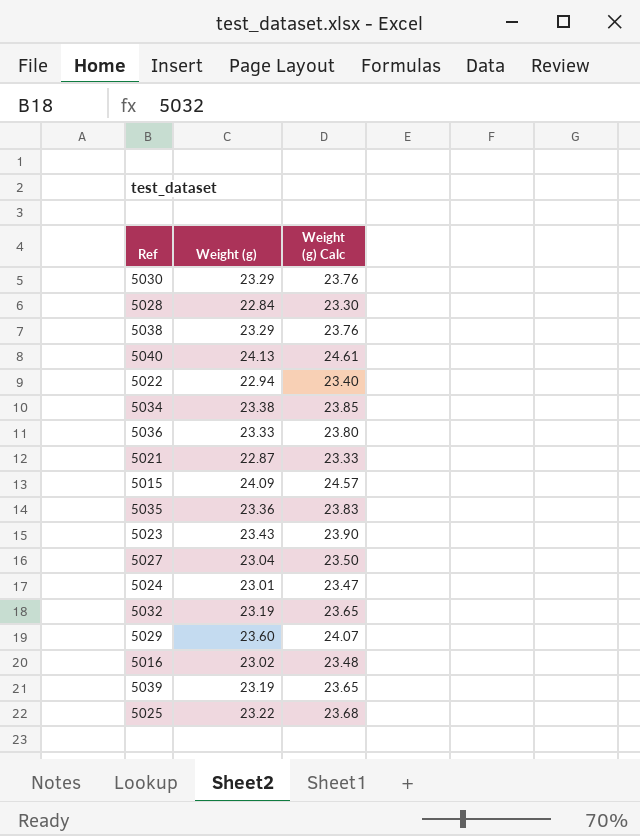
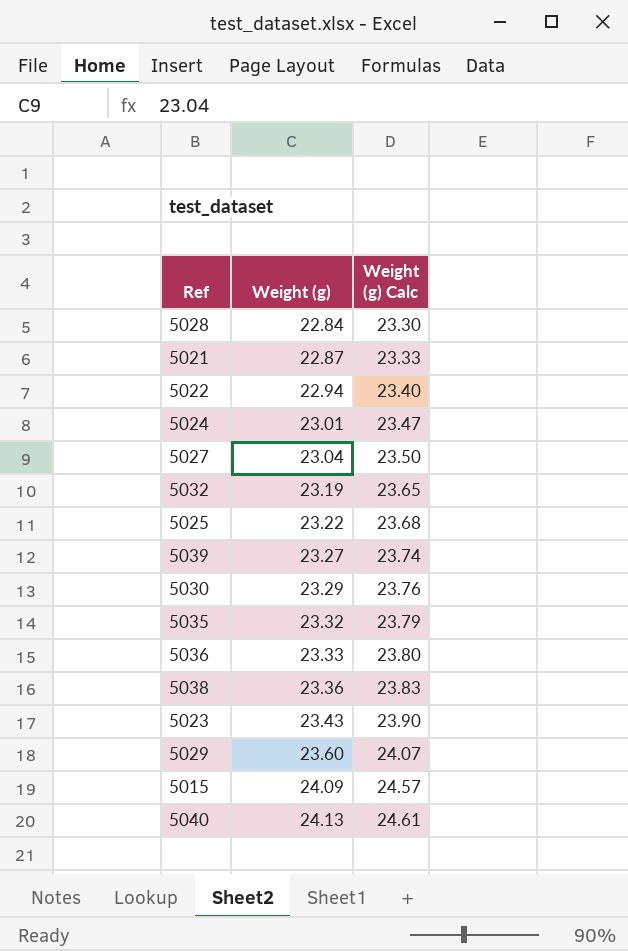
row order: none -> Weight (g) ascending
row 5034: 23.38 | 23.85 -> none
row 5016: 23.02 | 23.48 -> none
5039 | Weight (g): 23.19 -> 23.27
5039 | Weight (g) Calc: 23.65 -> 23.74
5035 | Weight (g): 23.36 -> 23.32
5035 | Weight (g) Calc: 23.83 -> 23.79
5038 | Weight (g): 23.29 -> 23.36
5038 | Weight (g) Calc: 23.76 -> 23.83

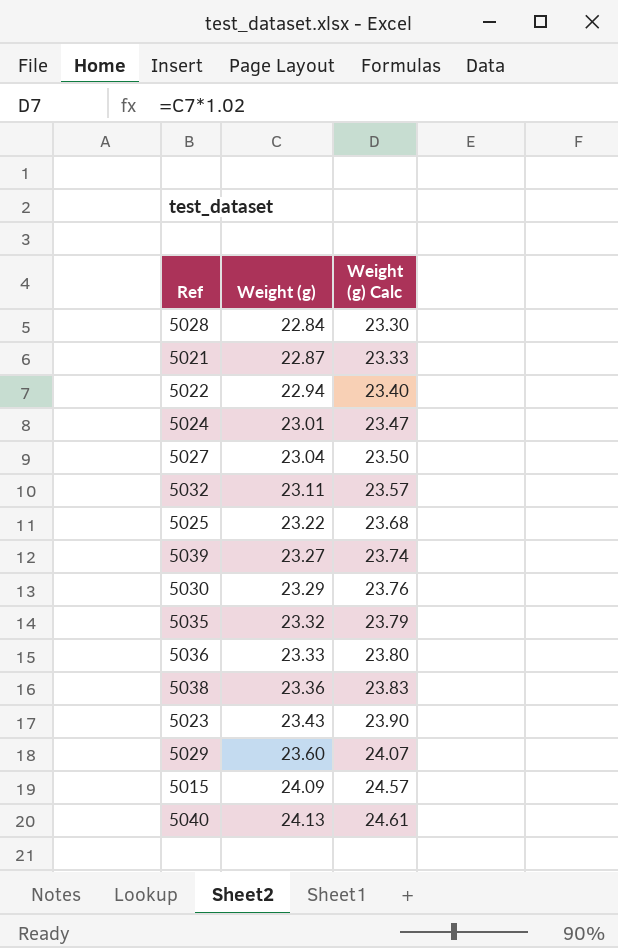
5032 | Weight (g): 23.19 -> 23.11
5032 | Weight (g) Calc: 23.65 -> 23.57

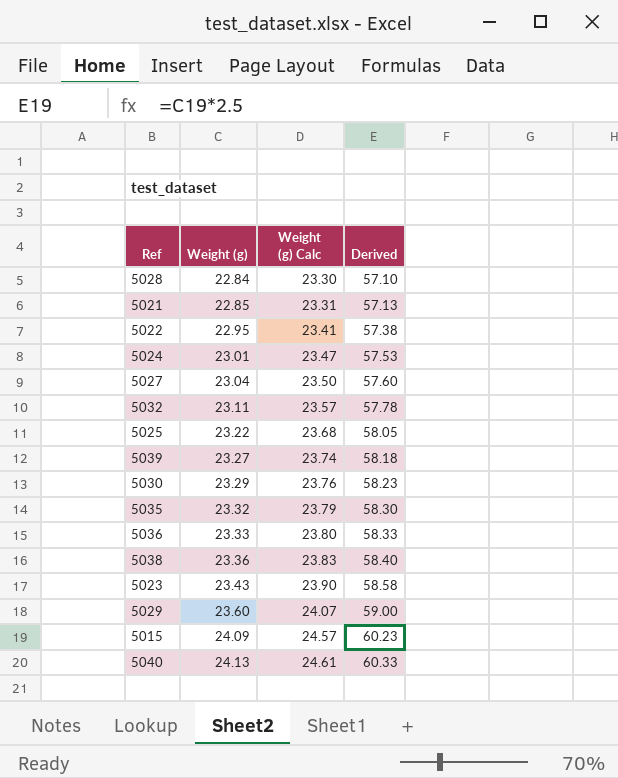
column Derived | formula: none -> [Weight (g)] * 2.5
5021 | Weight (g): 22.87 -> 22.85
5021 | Weight (g) Calc: 23.33 -> 23.31
5022 | Weight (g): 22.94 -> 22.95
5022 | Weight (g) Calc: 23.40 -> 23.41

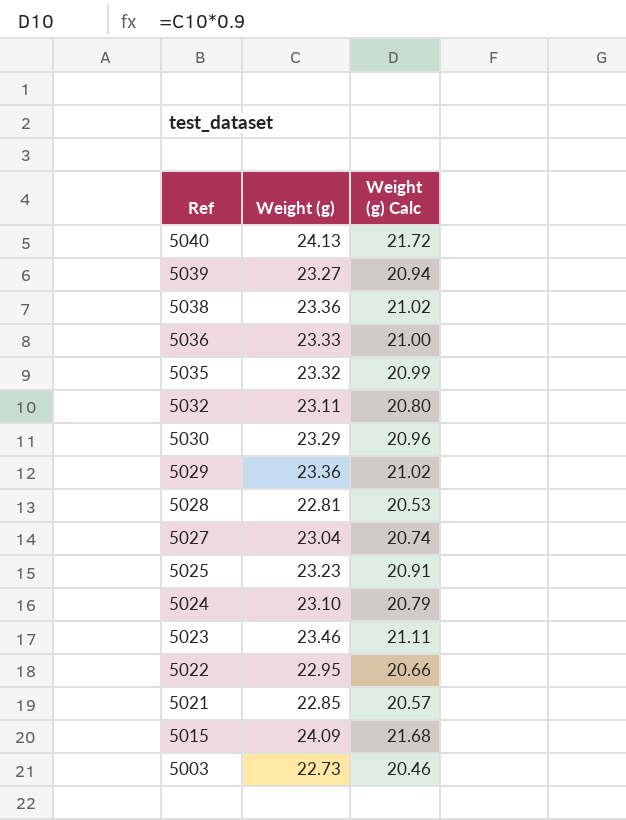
row order: Weight (g) ascending -> Ref descending
column Derived | formula: [Weight (g)] * 2.5 -> none
column Weight (g) Calc | formula: [Weight (g)] * 1.02 -> [Weight (g)] * 0.9
5029 | Weight (g): 23.60 -> 23.36
5028 | Weight (g): 22.84 -> 22.81
5025 | Weight (g): 23.22 -> 23.23
5024 | Weight (g): 23.01 -> 23.10
5023 | Weight (g): 23.43 -> 23.46
row 5003: none -> 22.73 | 20.46

